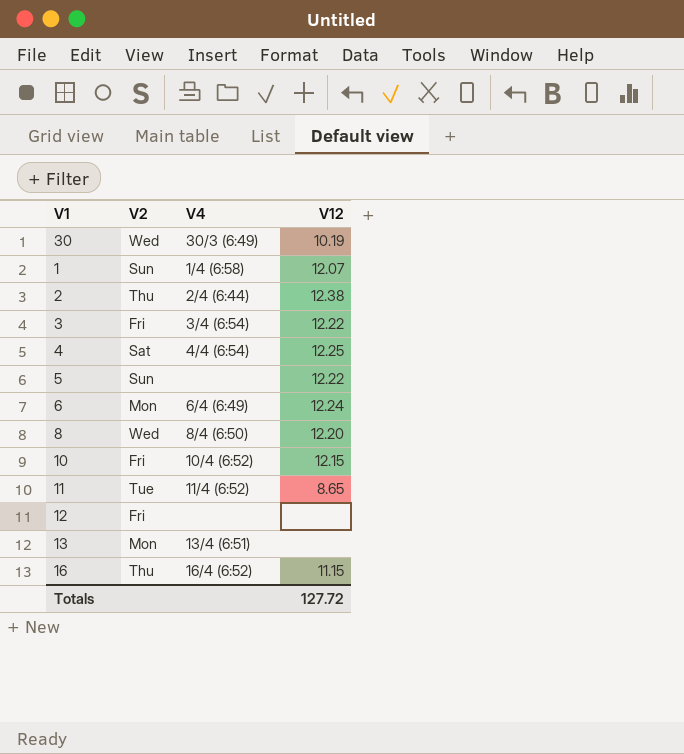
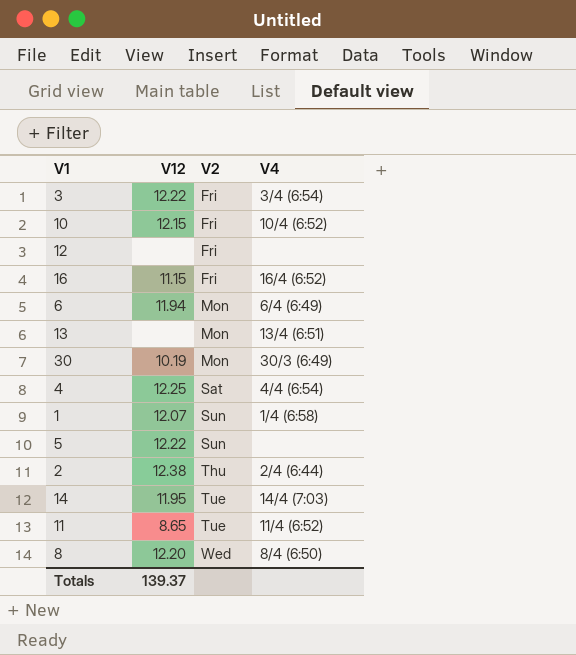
row order: none -> V2 ascending
column V12 | position: 4 -> 2
16 | V2: Thu -> Fri
6 | V12: 12.24 -> 11.94
30 | V2: Wed -> Mon
row 14: none -> 11.95 | Tue | 14/4 (7:03)
Totals | V12: 127.72 -> 139.37

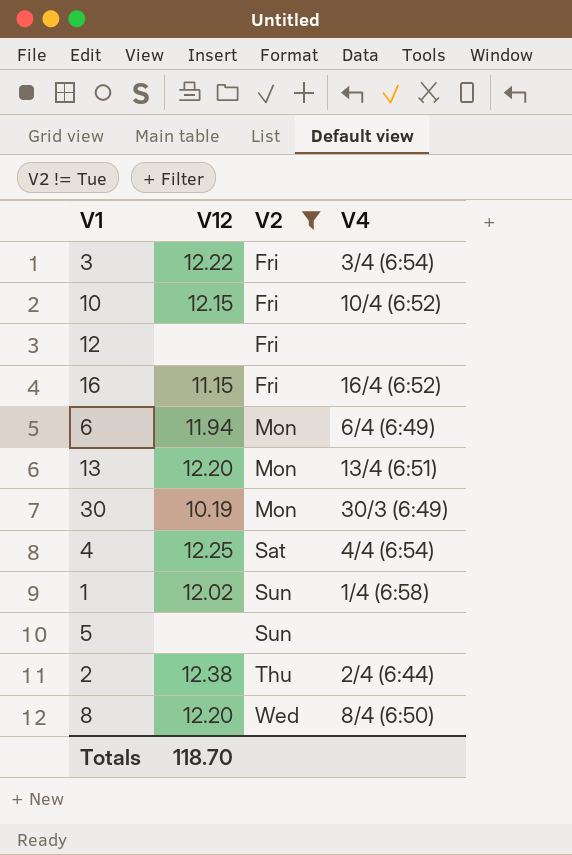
filter: none -> V2 != Tue
13 | V12: none -> 12.20
1 | V12: 12.07 -> 12.02
5 | V12: 12.22 -> none
Totals | V12: 139.37 -> 118.70

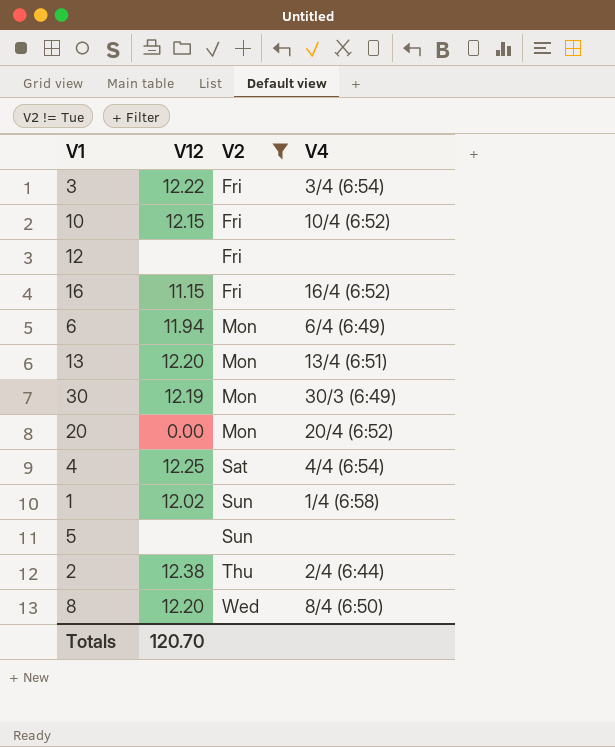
30 | V12: 10.19 -> 12.19
row 20: none -> 0.00 | Mon | 20/4 (6:52)
Totals | V12: 118.70 -> 120.70

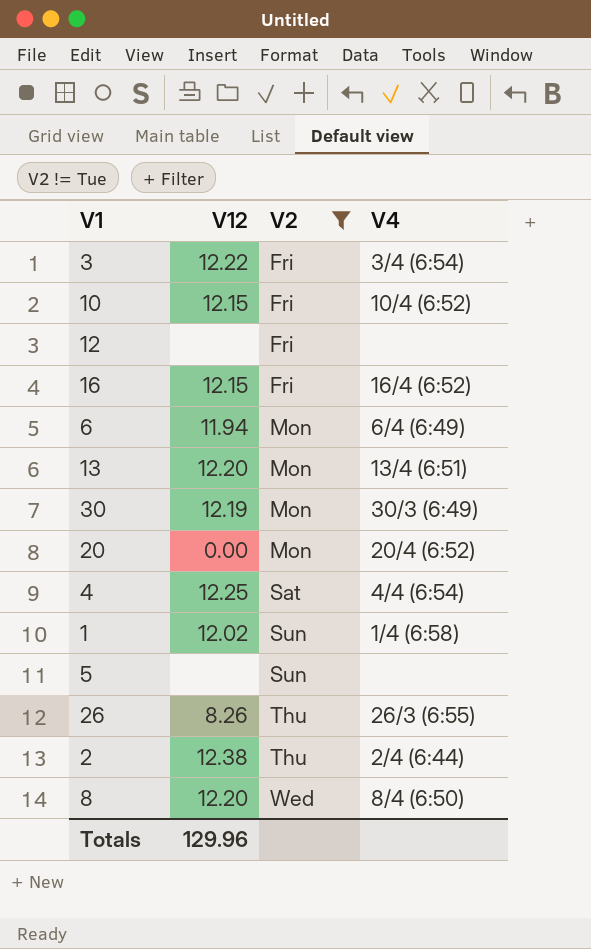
16 | V12: 11.15 -> 12.15
row 26: none -> 8.26 | Thu | 26/3 (6:55)
Totals | V12: 120.70 -> 129.96

